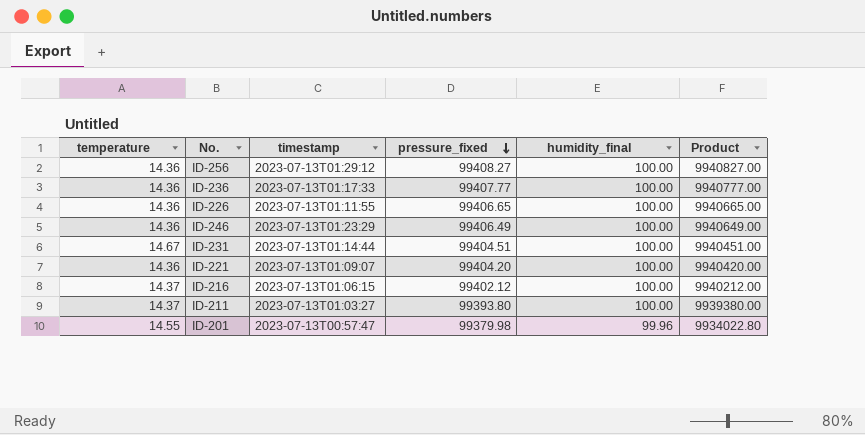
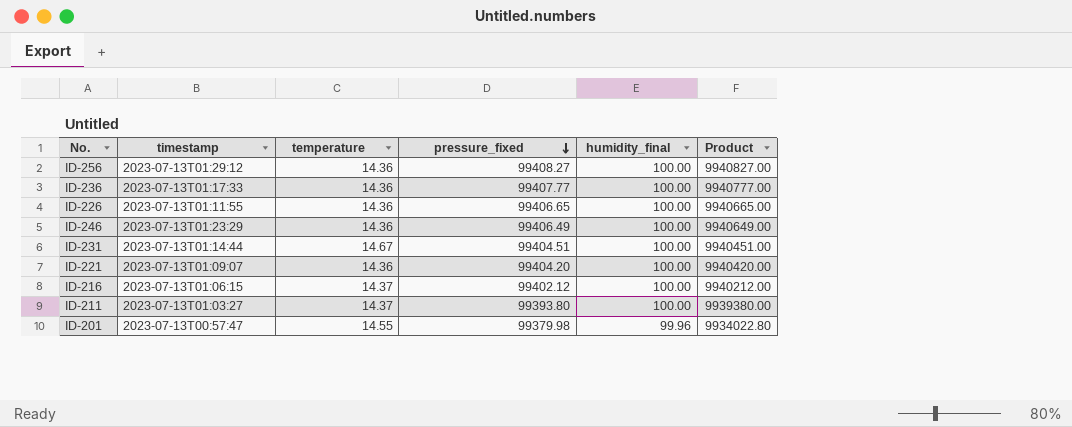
column temperature | position: 1 -> 3

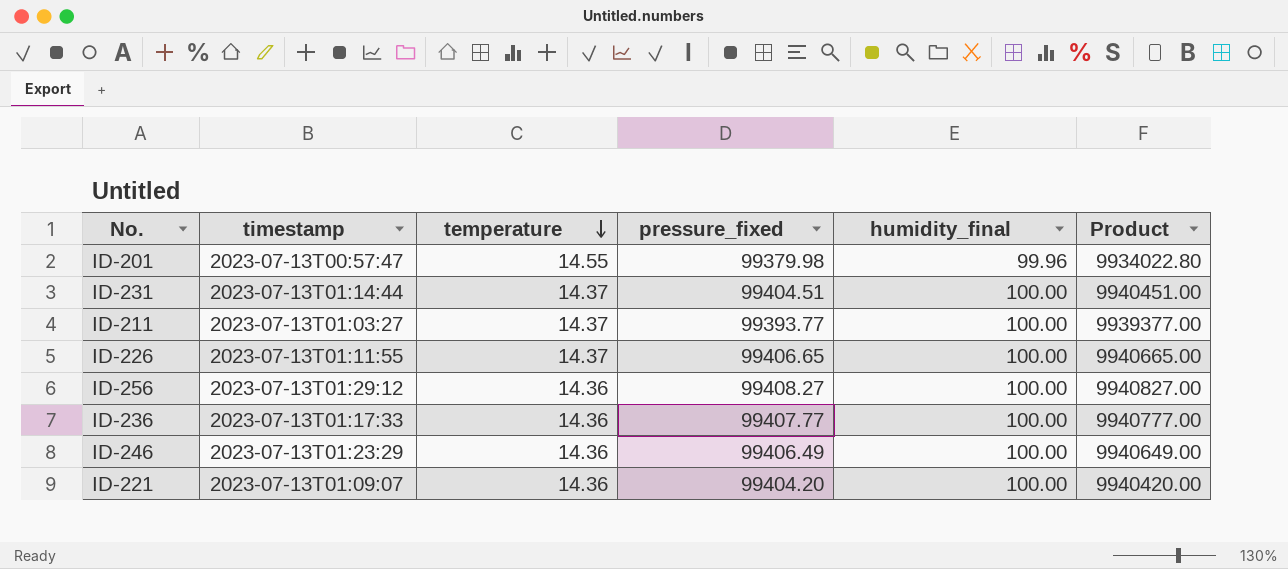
row order: pressure_fixed descending -> temperature descending
row ID-216: 2023-07-13T01:06:15 | 14.37 | 99402.12 | 100.00 | 9940212.00 -> none
ID-231 | temperature: 14.67 -> 14.37
ID-211 | pressure_fixed: 99393.80 -> 99393.77
ID-211 | Product: 9939380.00 -> 9939377.00
ID-226 | temperature: 14.36 -> 14.37

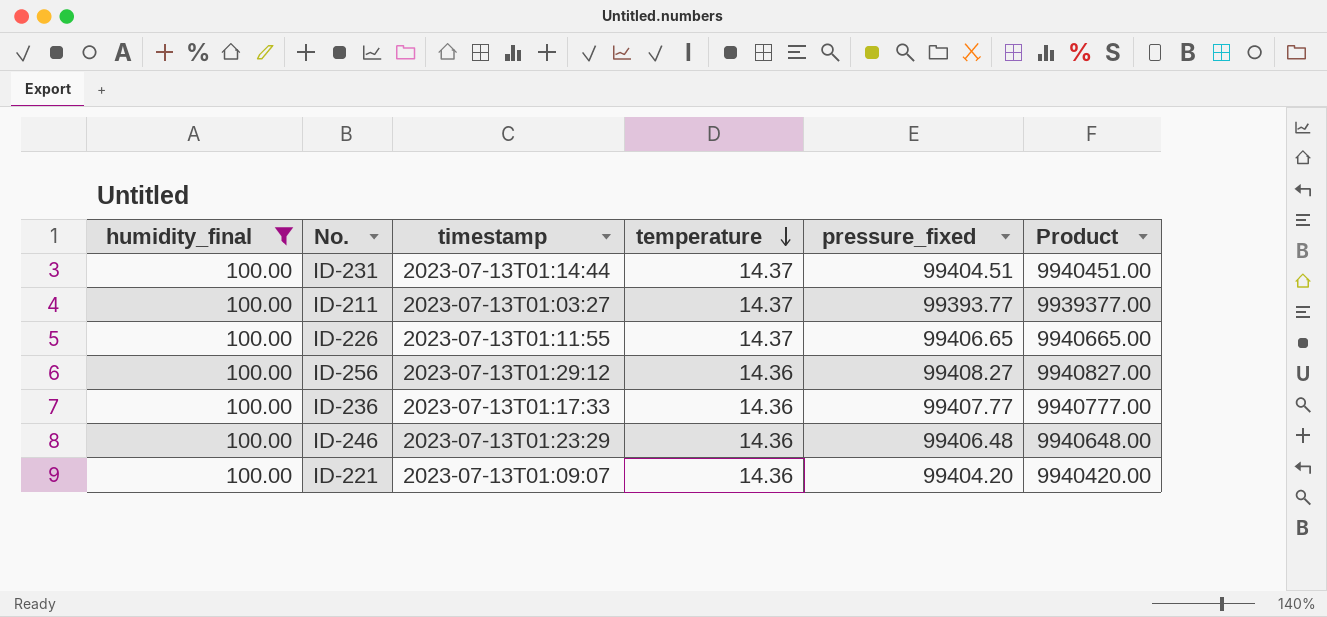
filter: none -> humidity_final = 100.00
column humidity_final | position: 5 -> 1
ID-246 | pressure_fixed: 99406.49 -> 99406.48
ID-246 | Product: 9940649.00 -> 9940648.00

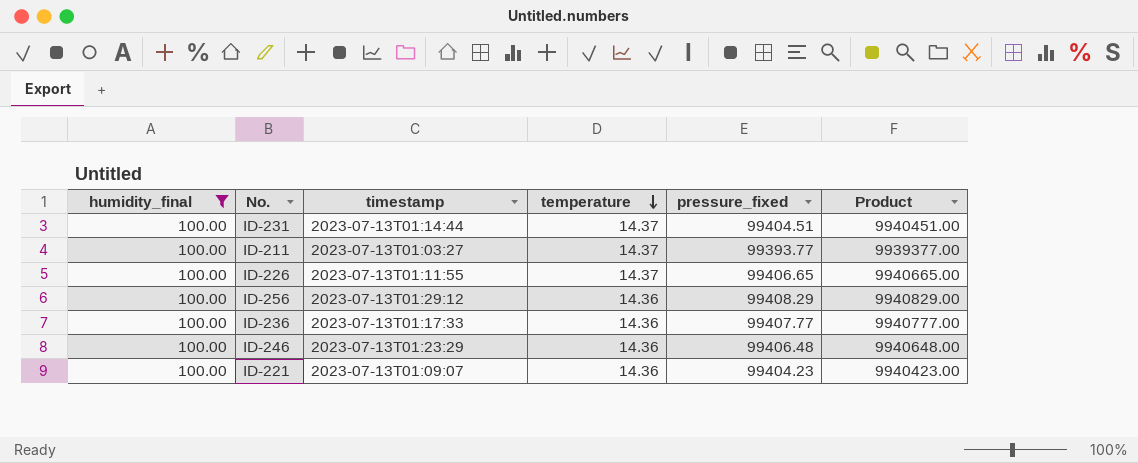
ID-256 | pressure_fixed: 99408.27 -> 99408.29
ID-256 | Product: 9940827.00 -> 9940829.00
ID-221 | pressure_fixed: 99404.20 -> 99404.23
ID-221 | Product: 9940420.00 -> 9940423.00

